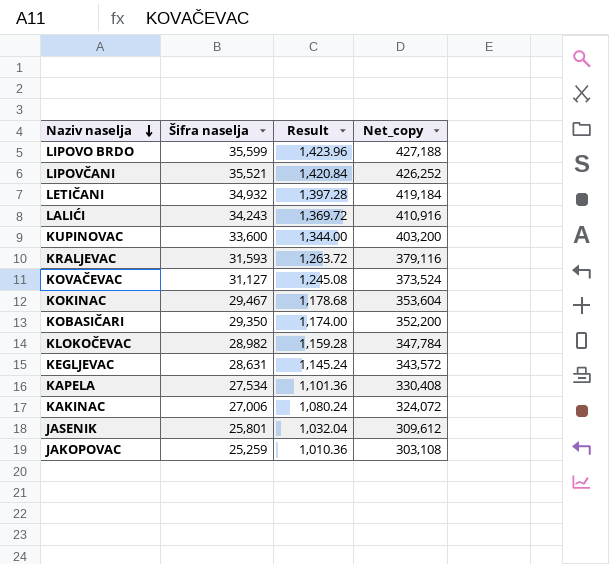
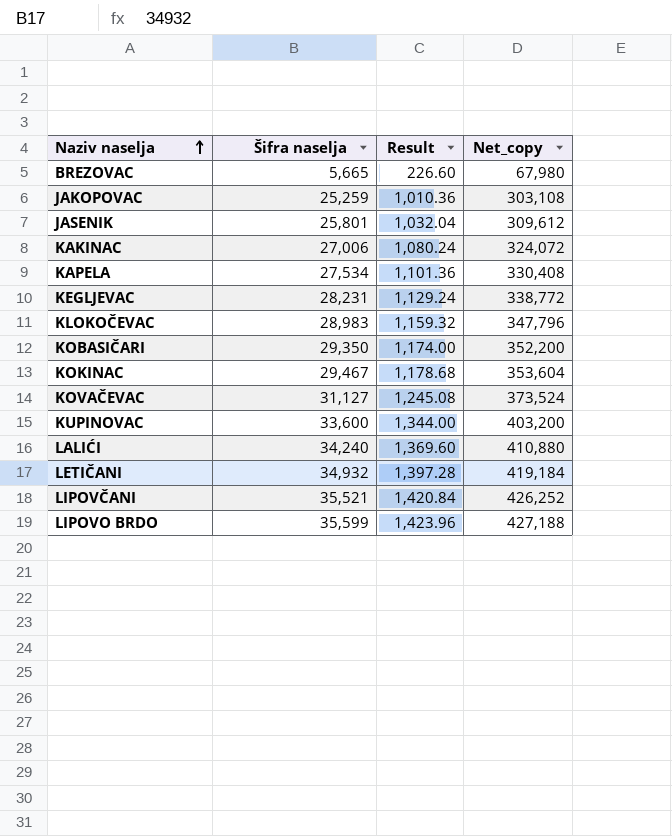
row order: Naziv naselja descending -> Naziv naselja ascending
row KRALJEVAC: 31,593 | 1,263.72 | 379,116 -> none
row BREZOVAC: none -> 5,665 | 226.60 | 67,980
KEGLJEVAC | Šifra naselja: 28,631 -> 28,231
KEGLJEVAC | Result: 1,145.24 -> 1,129.24
KEGLJEVAC | Net_copy: 343,572 -> 338,772
KLOKOČEVAC | Šifra naselja: 28,982 -> 28,983
KLOKOČEVAC | Result: 1,159.28 -> 1,159.32
KLOKOČEVAC | Net_copy: 347,784 -> 347,796
LALIĆI | Šifra naselja: 34,243 -> 34,240
LALIĆI | Result: 1,369.72 -> 1,369.60
LALIĆI | Net_copy: 410,916 -> 410,880

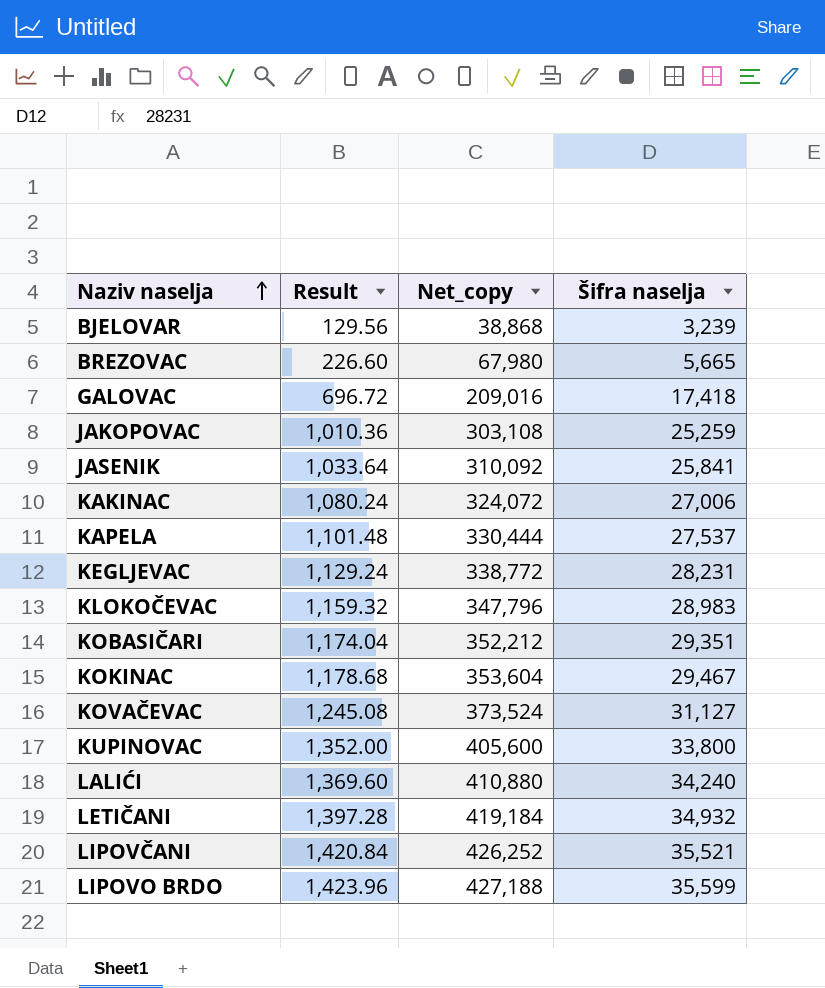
column Šifra naselja | position: 2 -> 4
row BJELOVAR: none -> 129.56 | 38,868 | 3,239
row GALOVAC: none -> 696.72 | 209,016 | 17,418
JASENIK | Result: 1,032.04 -> 1,033.64
JASENIK | Net_copy: 309,612 -> 310,092
JASENIK | Šifra naselja: 25,801 -> 25,841
KAPELA | Result: 1,101.36 -> 1,101.48
KAPELA | Net_copy: 330,408 -> 330,444
KAPELA | Šifra naselja: 27,534 -> 27,537
KOBASIČARI | Result: 1,174.00 -> 1,174.04
KOBASIČARI | Net_copy: 352,200 -> 352,212
KOBASIČARI | Šifra naselja: 29,350 -> 29,351
KUPINOVAC | Result: 1,344.00 -> 1,352.00
KUPINOVAC | Net_copy: 403,200 -> 405,600
KUPINOVAC | Šifra naselja: 33,600 -> 33,800

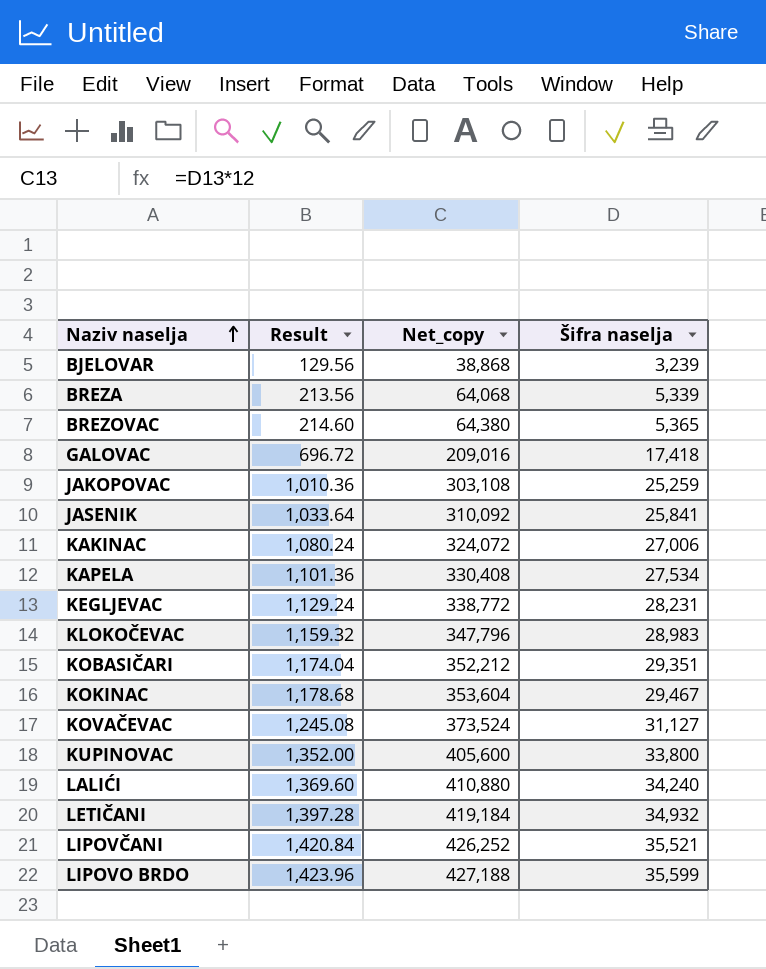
row BREZA: none -> 213.56 | 64,068 | 5,339
BREZOVAC | Result: 226.60 -> 214.60
BREZOVAC | Net_copy: 67,980 -> 64,380
BREZOVAC | Šifra naselja: 5,665 -> 5,365
KAPELA | Result: 1,101.48 -> 1,101.36
KAPELA | Net_copy: 330,444 -> 330,408
KAPELA | Šifra naselja: 27,537 -> 27,534

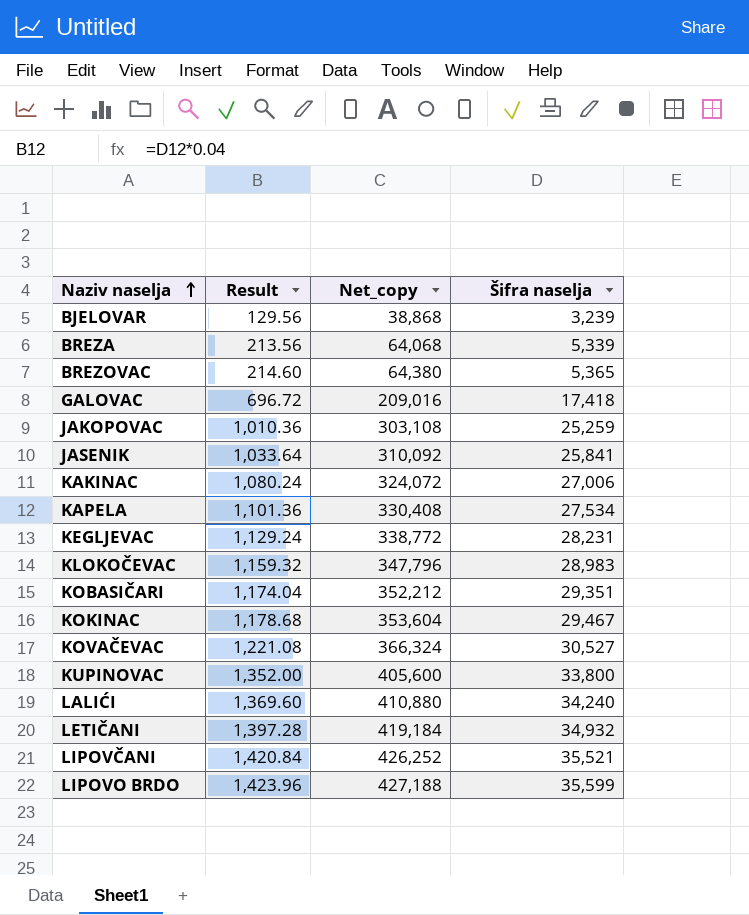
KOVAČEVAC | Result: 1,245.08 -> 1,221.08
KOVAČEVAC | Net_copy: 373,524 -> 366,324
KOVAČEVAC | Šifra naselja: 31,127 -> 30,527

